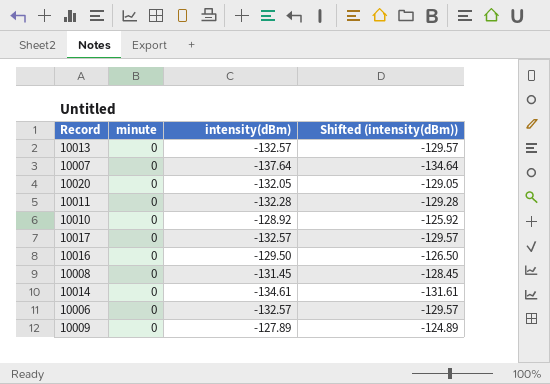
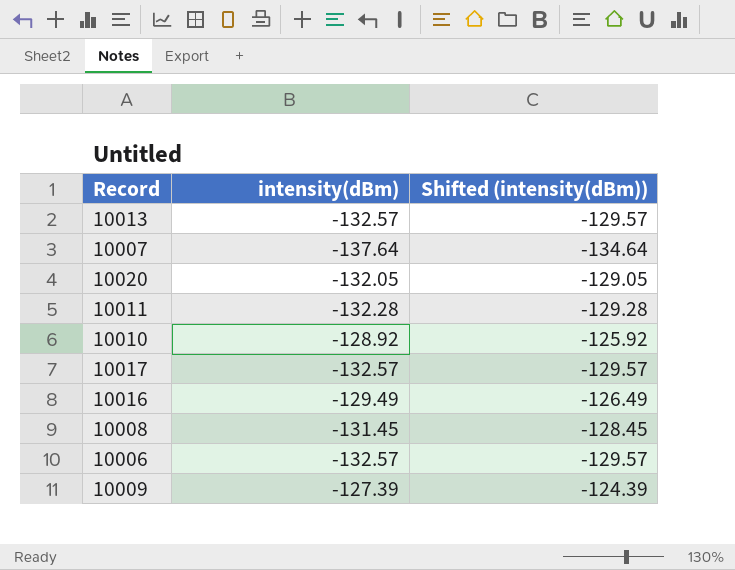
column minute | position: 2 -> none
row 10014: 0 | -134.61 | -131.61 -> none
10016 | intensity(dBm): -129.50 -> -129.49
10016 | Shifted (intensity(dBm)): -126.50 -> -126.49
10009 | intensity(dBm): -127.89 -> -127.39
10009 | Shifted (intensity(dBm)): -124.89 -> -124.39

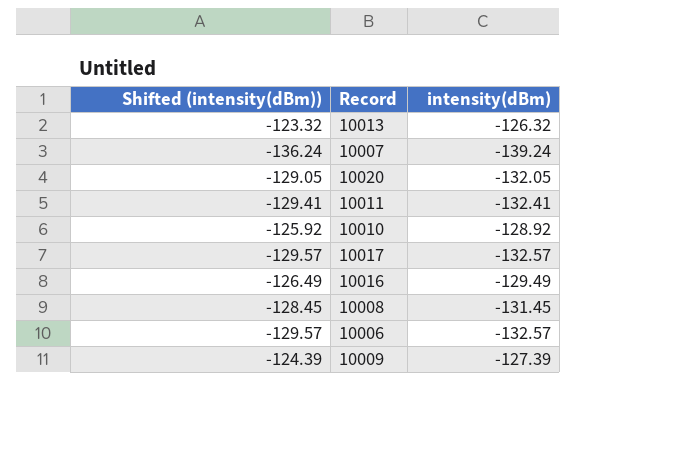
column Shifted (intensity(dBm)) | position: 3 -> 1
10013 | Shifted (intensity(dBm)): -129.57 -> -123.32
10013 | intensity(dBm): -132.57 -> -126.32
10007 | Shifted (intensity(dBm)): -134.64 -> -136.24
10007 | intensity(dBm): -137.64 -> -139.24
10011 | Shifted (intensity(dBm)): -129.28 -> -129.41
10011 | intensity(dBm): -132.28 -> -132.41

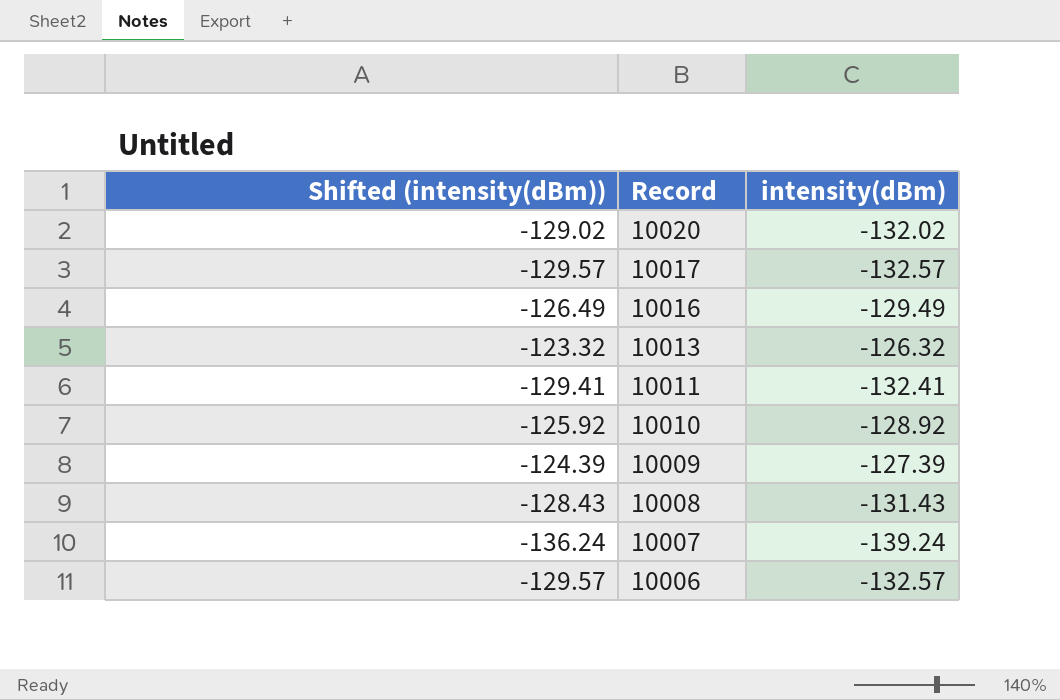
row order: none -> Record descending
10020 | Shifted (intensity(dBm)): -129.05 -> -129.02
10020 | intensity(dBm): -132.05 -> -132.02
10008 | Shifted (intensity(dBm)): -128.45 -> -128.43
10008 | intensity(dBm): -131.45 -> -131.43

